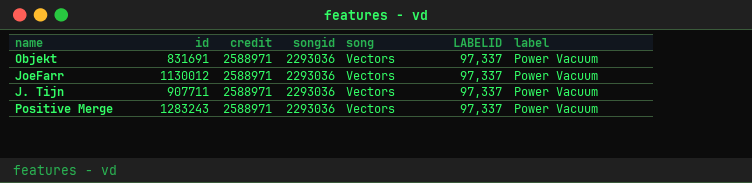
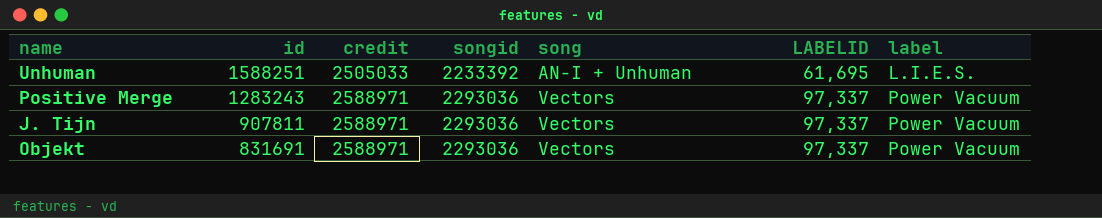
row order: none -> id descending
row JoeFarr: 1130012 | 2588971 | 2293036 | Vectors | 97,337 | Power Vacuum -> none
row Unhuman: none -> 1588251 | 2505033 | 2233392 | AN-I + Unhuman | 61,695 | L.I.E.S.
J. Tijn | id: 907711 -> 907811

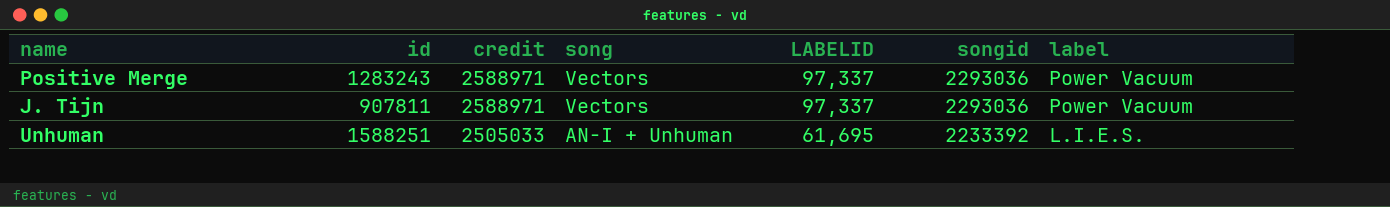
row order: id descending -> credit descending
column songid | position: 4 -> 6
row Objekt: 831691 | 2588971 | 2293036 | Vectors | 97,337 | Power Vacuum -> none

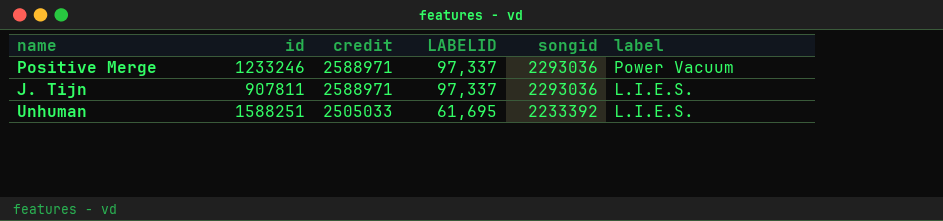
column song | position: 4 -> none
Positive Merge | id: 1283243 -> 1233246
J. Tijn | label: Power Vacuum -> L.I.E.S.

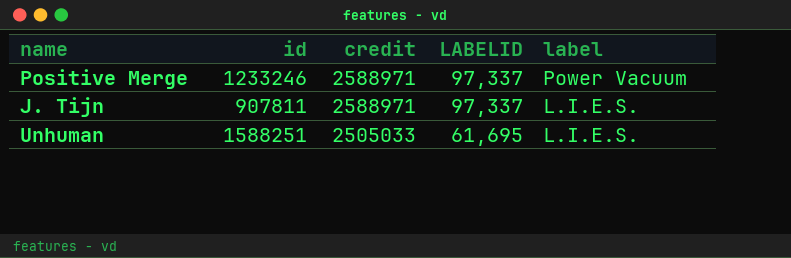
column songid | position: 5 -> none

